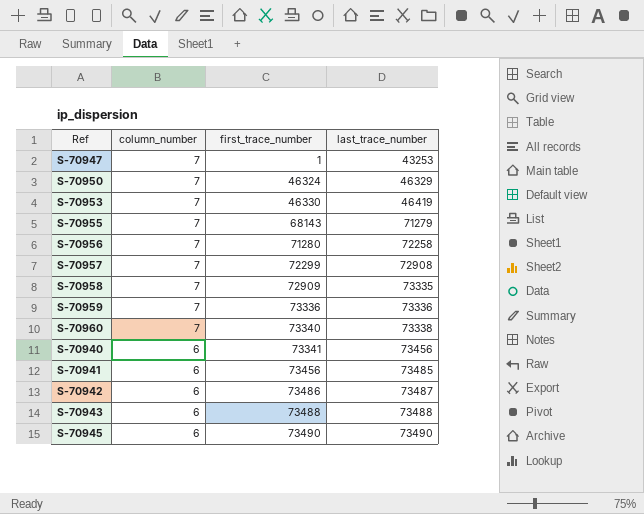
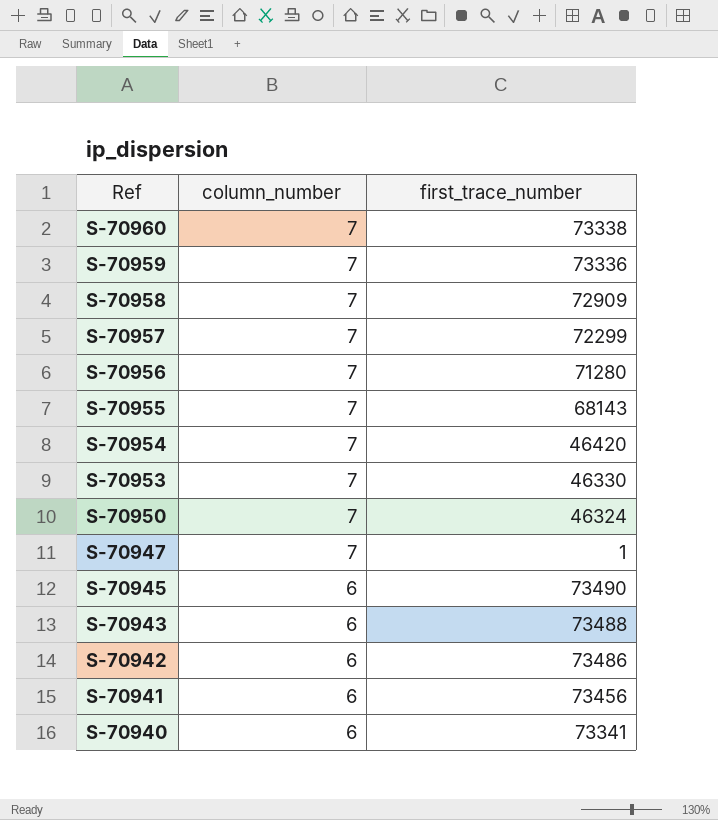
row order: column_number descending -> Ref descending
column last_trace_number | position: 4 -> none
S-70960 | first_trace_number: 73340 -> 73338
row S-70954: none -> 7 | 46420

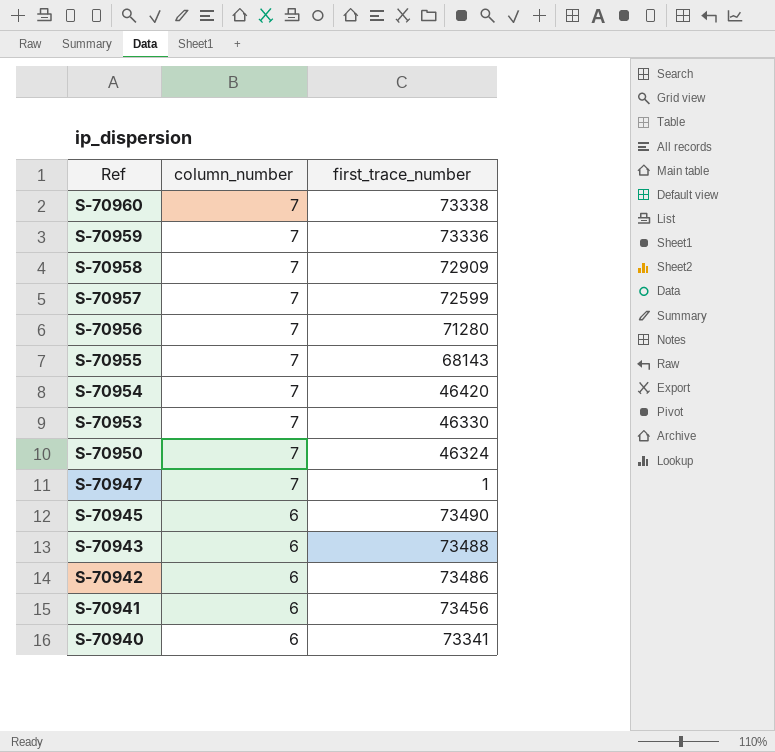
S-70957 | first_trace_number: 72299 -> 72599

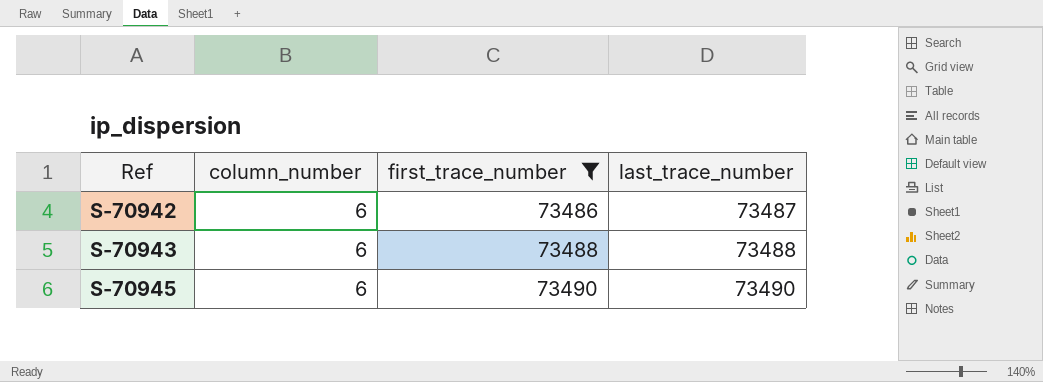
filter: none -> first_trace_number >= 73486
row order: Ref descending -> Ref ascending
column last_trace_number | position: none -> 4

